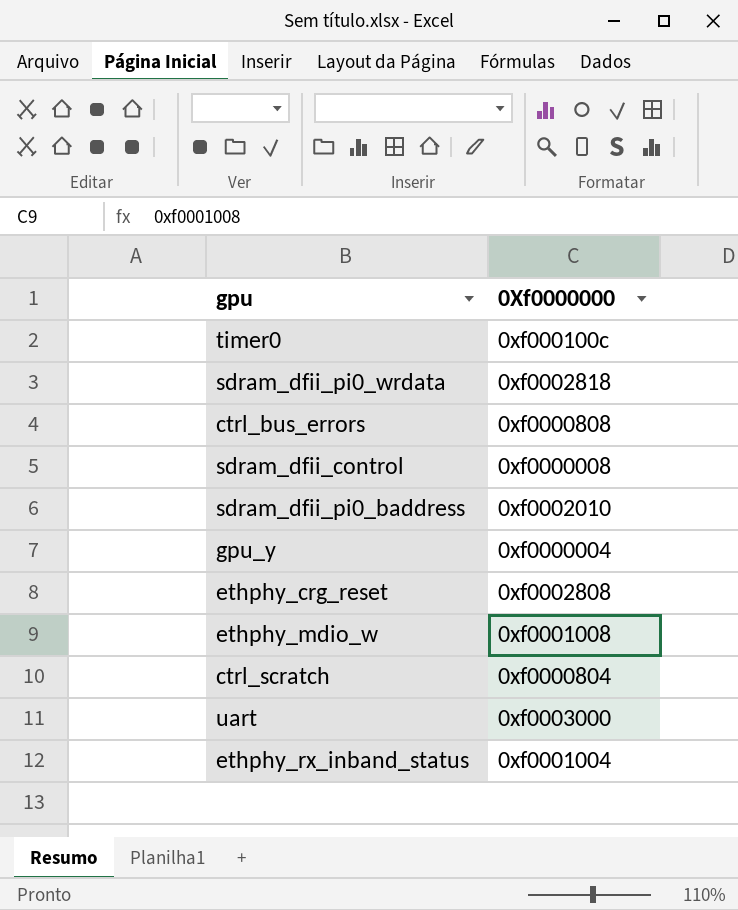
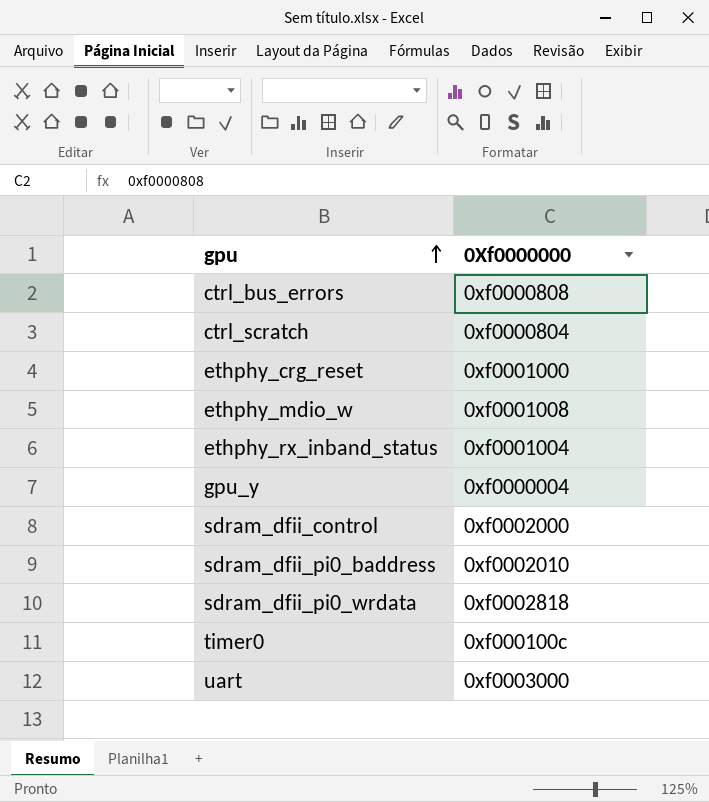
row order: none -> gpu ascending
ethphy_crg_reset | 0Xf0000000: 0xf0002808 -> 0xf0001000
sdram_dfii_control | 0Xf0000000: 0xf0000008 -> 0xf0002000

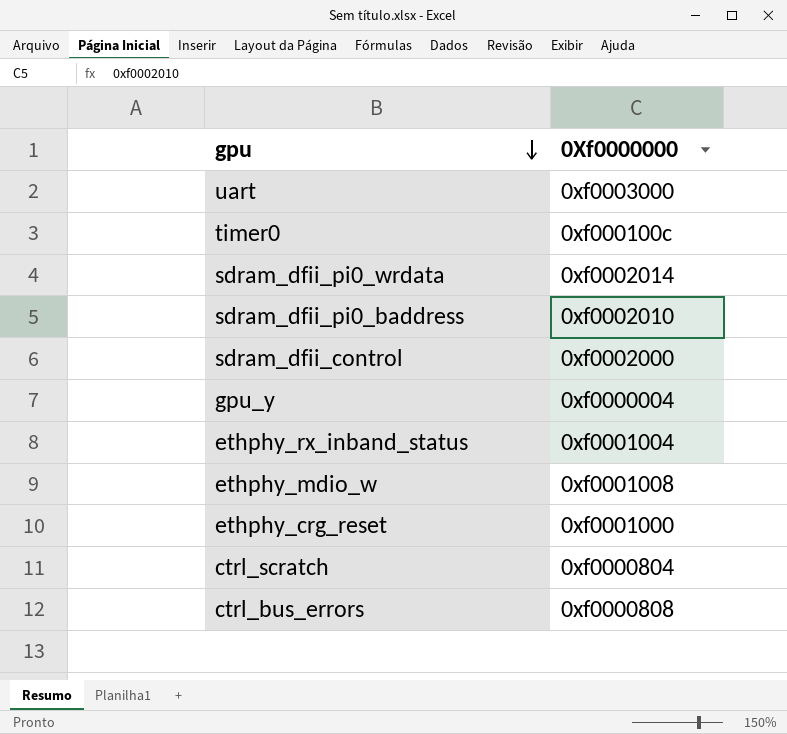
row order: gpu ascending -> gpu descending
sdram_dfii_pi0_wrdata | 0Xf0000000: 0xf0002818 -> 0xf0002014

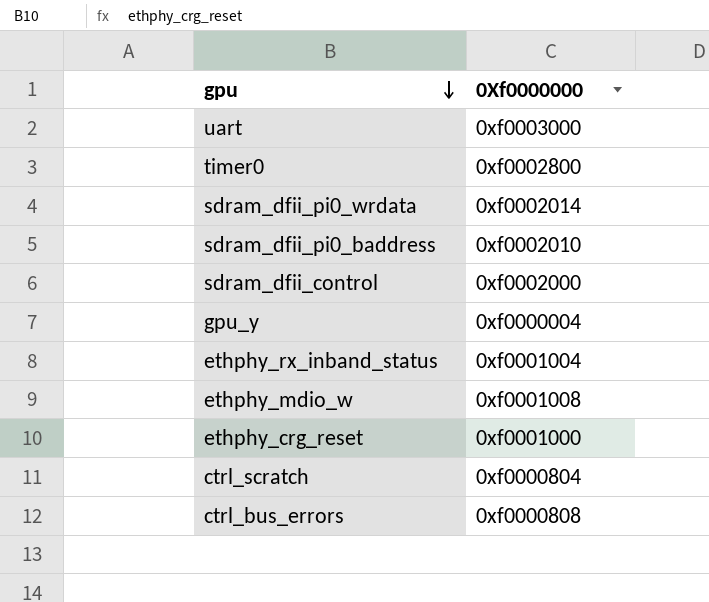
timer0 | 0Xf0000000: 0xf000100c -> 0xf0002800

